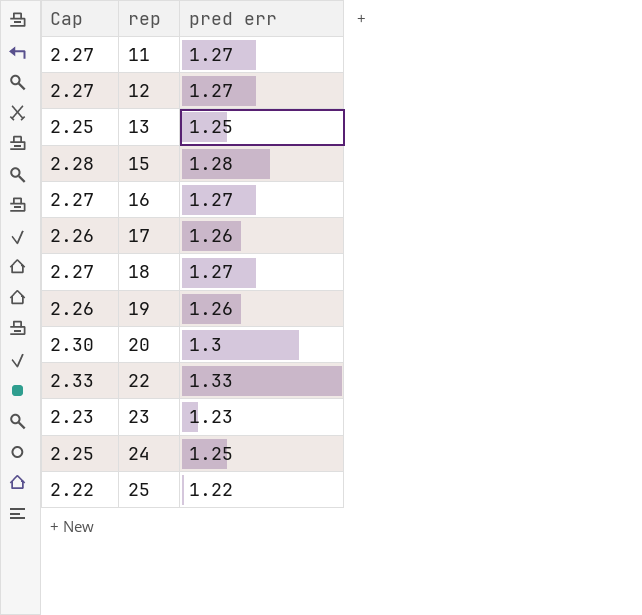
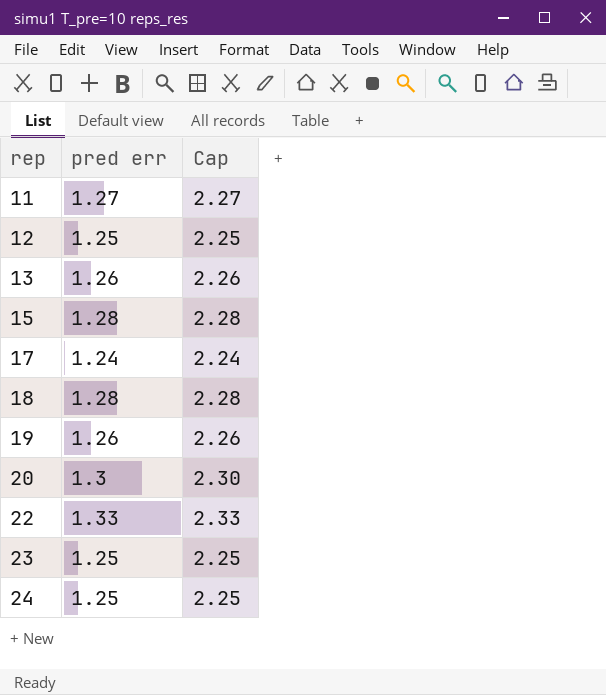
column Cap | position: 1 -> 3
row 16: 2.27 | 1.27 -> none
row 25: 2.22 | 1.22 -> none
12 | pred err: 1.27 -> 1.25
12 | Cap: 2.27 -> 2.25
13 | pred err: 1.25 -> 1.26
13 | Cap: 2.25 -> 2.26
17 | pred err: 1.26 -> 1.24
17 | Cap: 2.26 -> 2.24
18 | pred err: 1.27 -> 1.28
18 | Cap: 2.27 -> 2.28
23 | pred err: 1.23 -> 1.25
23 | Cap: 2.23 -> 2.25

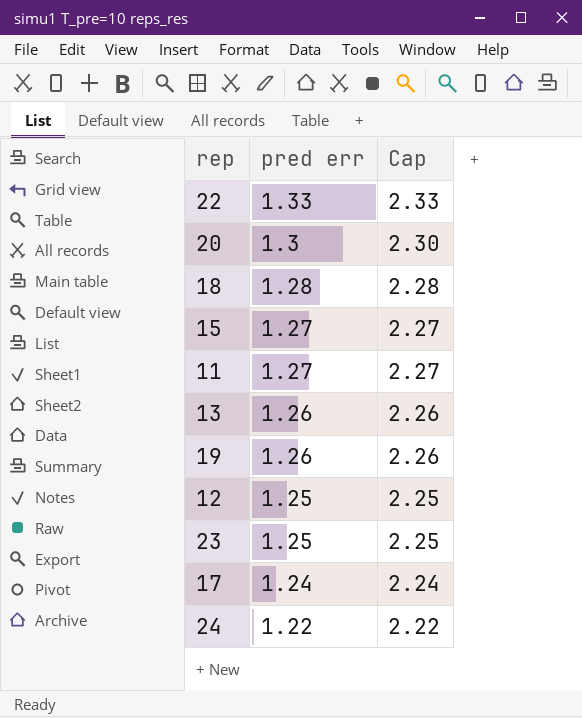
row order: rep ascending -> pred err descending
15 | pred err: 1.28 -> 1.27
15 | Cap: 2.28 -> 2.27
24 | pred err: 1.25 -> 1.22
24 | Cap: 2.25 -> 2.22

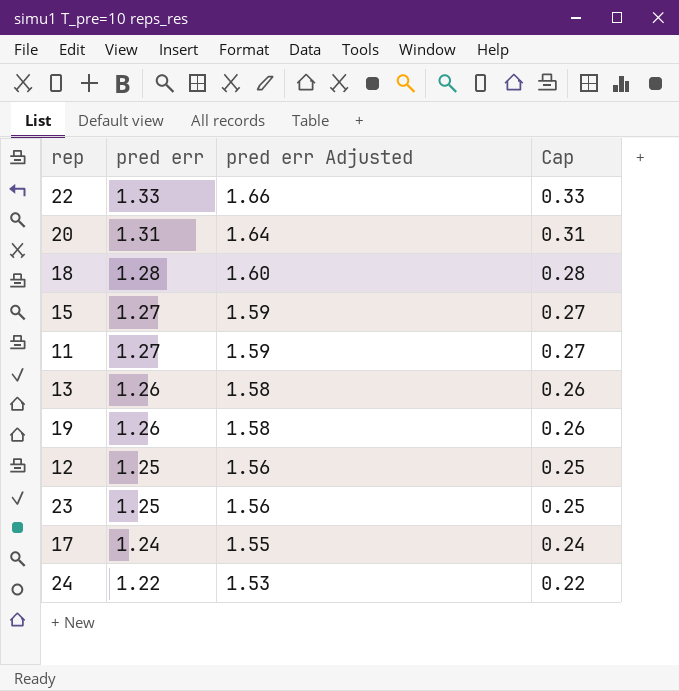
column pred err Adjusted | formula: none -> [pred err] * 1.25
column Cap | formula: [pred err] + 1 -> [pred err] - 1
20 | pred err: 1.3 -> 1.31

